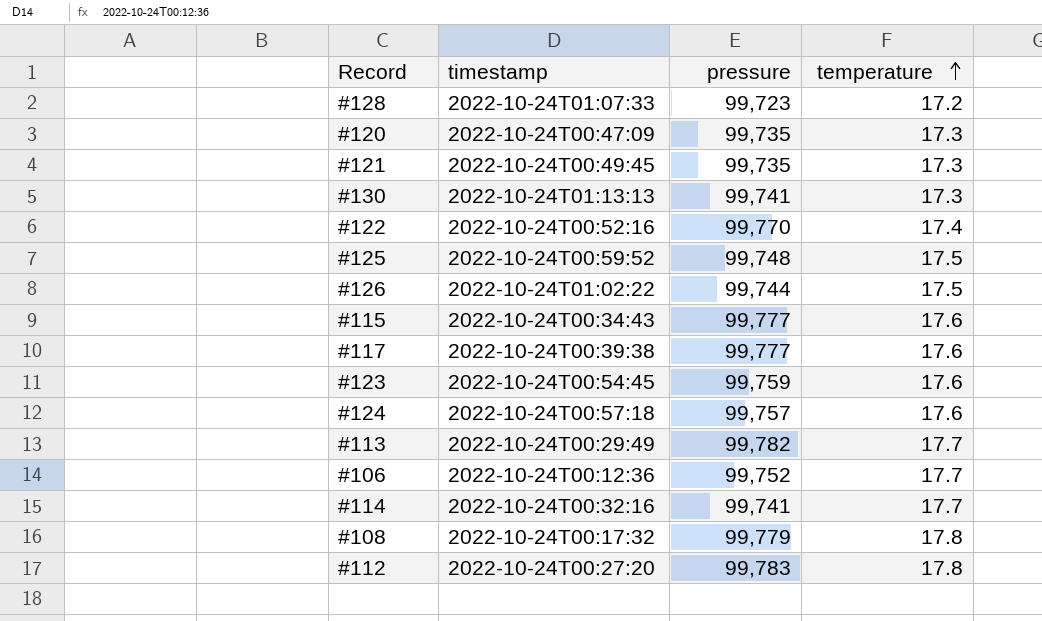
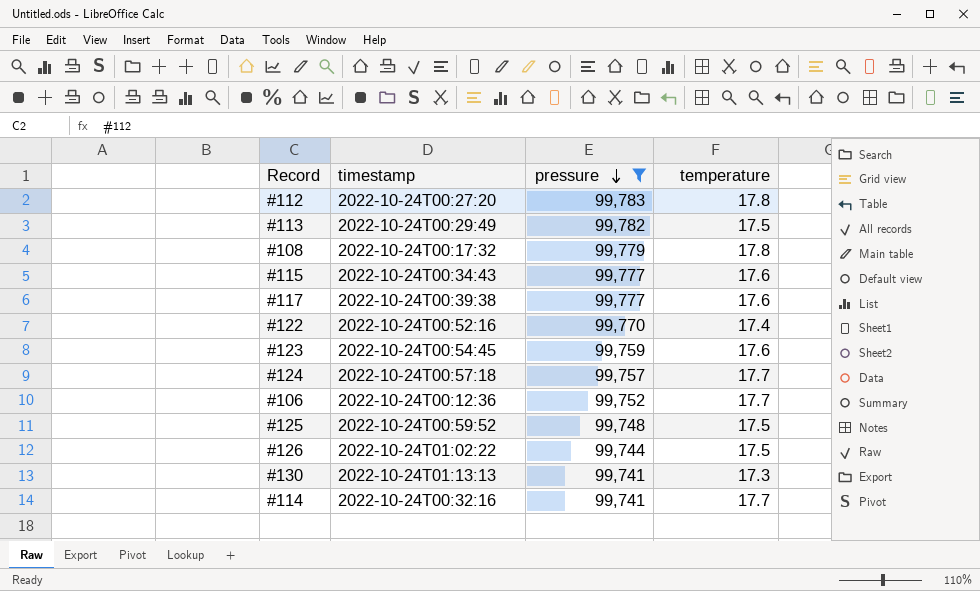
filter: none -> pressure >= 99,741
row order: temperature ascending -> pressure descending
#113 | temperature: 17.7 -> 17.5
#124 | temperature: 17.6 -> 17.7

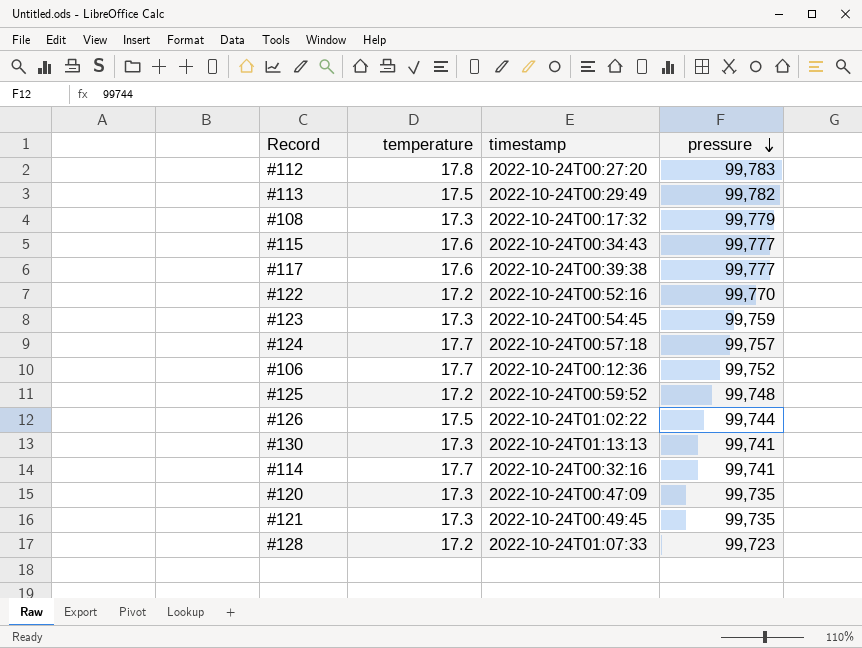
filter: pressure >= 99,741 -> none
column temperature | position: 4 -> 2
#108 | temperature: 17.8 -> 17.3
#122 | temperature: 17.4 -> 17.2
#123 | temperature: 17.6 -> 17.3
#125 | temperature: 17.5 -> 17.2

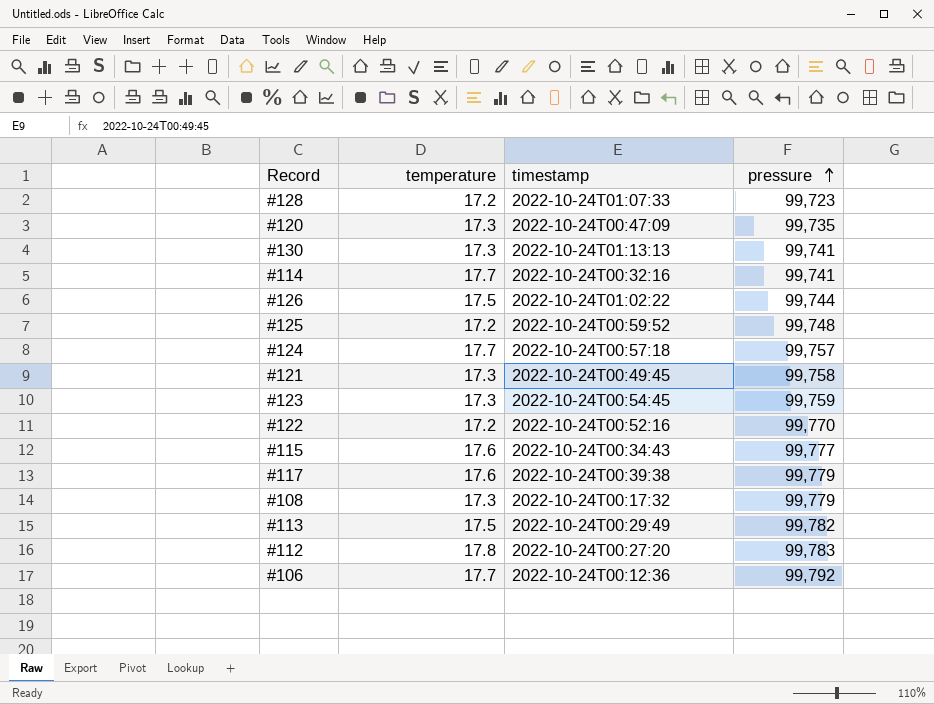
row order: pressure descending -> pressure ascending
#121 | pressure: 99,735 -> 99,758
#117 | pressure: 99,777 -> 99,779
#106 | pressure: 99,752 -> 99,792

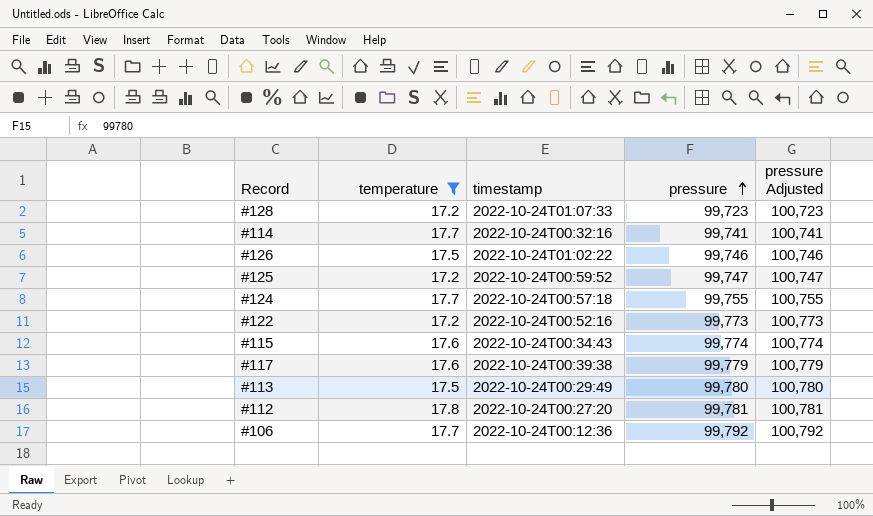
filter: none -> temperature != 17.3
column pressure Adjusted | formula: none -> [pressure] + 1000
#126 | pressure: 99,744 -> 99,746
#125 | pressure: 99,748 -> 99,747
#124 | pressure: 99,757 -> 99,755
#122 | pressure: 99,770 -> 99,773
#115 | pressure: 99,777 -> 99,774
#113 | pressure: 99,782 -> 99,780
#112 | pressure: 99,783 -> 99,781

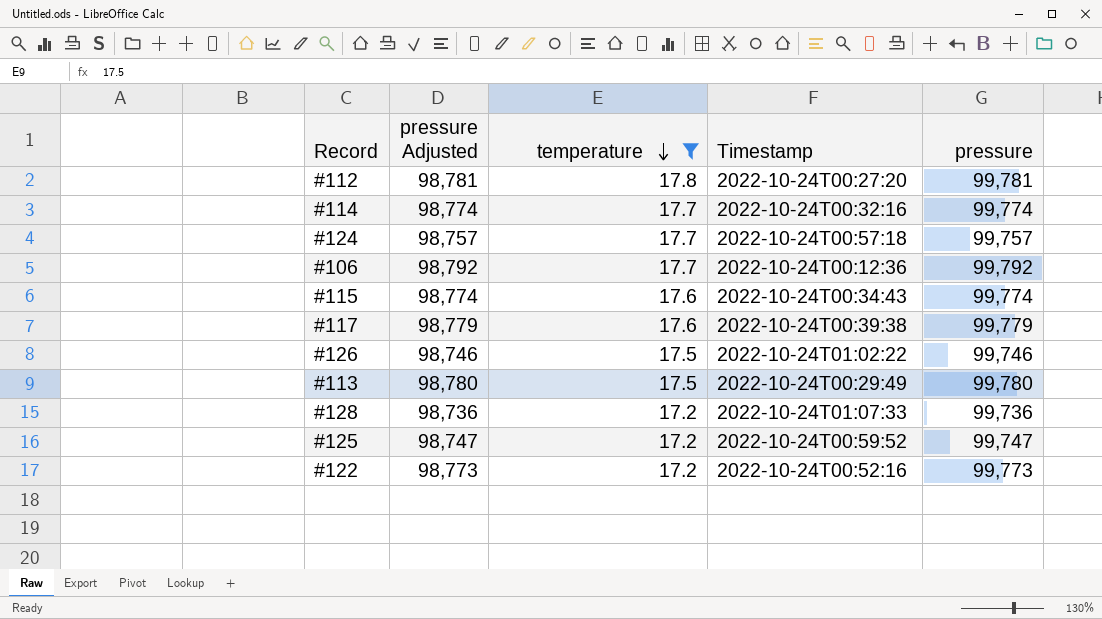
row order: pressure ascending -> temperature descending
column pressure Adjusted | formula: [pressure] + 1000 -> [pressure] - 1000
column pressure Adjusted | position: 5 -> 2
column name: timestamp -> Timestamp
#114 | pressure: 99,741 -> 99,774
#124 | pressure: 99,755 -> 99,757
#128 | pressure: 99,723 -> 99,736

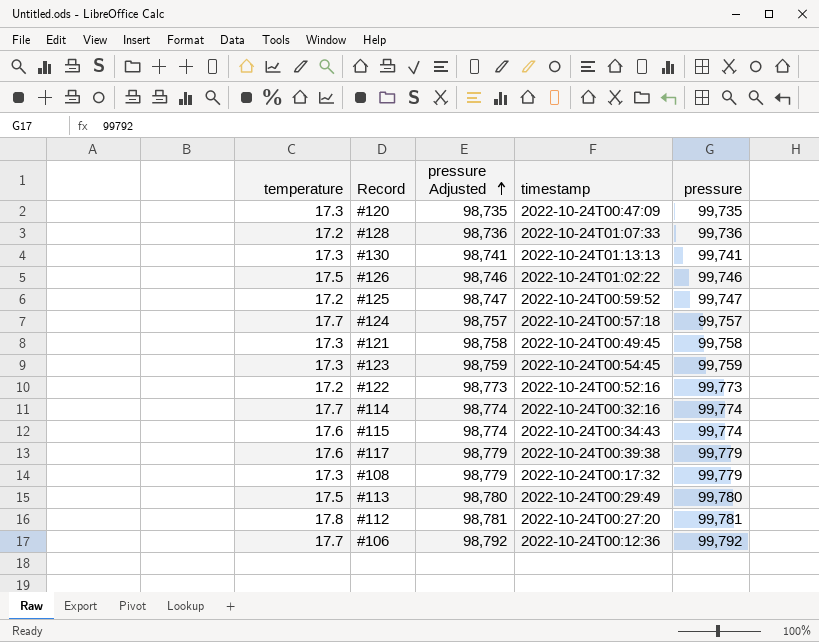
filter: temperature != 17.3 -> none
row order: temperature descending -> pressure Adjusted ascending
column temperature | position: 3 -> 1
column name: Timestamp -> timestamp

